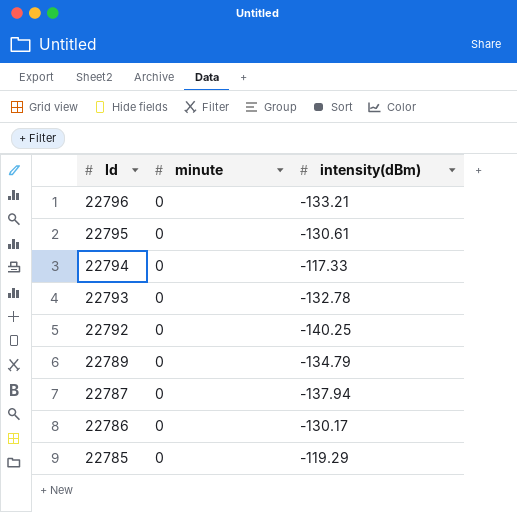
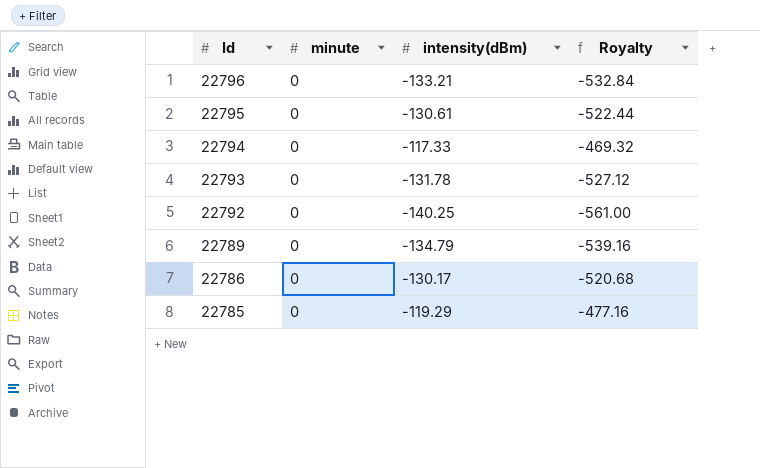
column Royalty | formula: none -> [intensity(dBm)] * 4
row 22787: 0 | -137.94 -> none
22793 | intensity(dBm): -132.78 -> -131.78

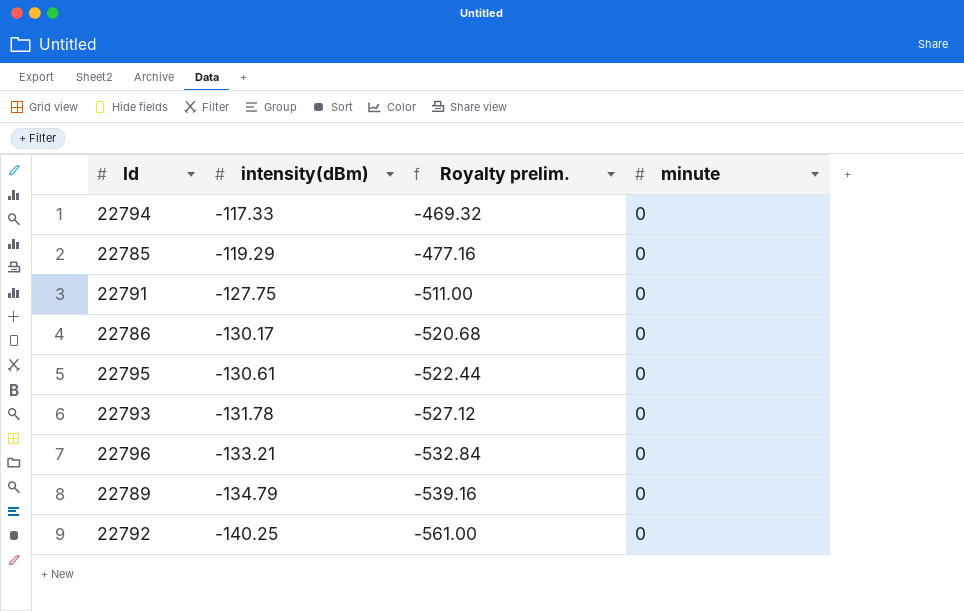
row order: Id descending -> intensity(dBm) descending
column name: Royalty -> Royalty prelim.
column minute | position: 2 -> 4
row 22791: none -> -127.75 | -511.00 | 0

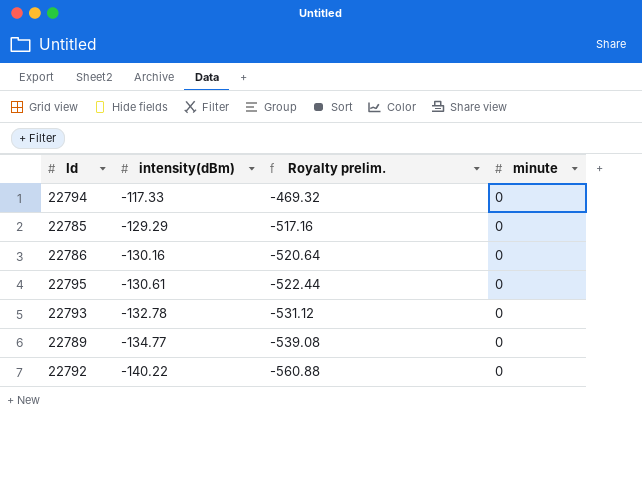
row 22791: -127.75 | -511.00 | 0 -> none
row 22796: -133.21 | -532.84 | 0 -> none
22785 | intensity(dBm): -119.29 -> -129.29
22785 | Royalty prelim.: -477.16 -> -517.16
22786 | intensity(dBm): -130.17 -> -130.16
22786 | Royalty prelim.: -520.68 -> -520.64
22793 | intensity(dBm): -131.78 -> -132.78
22793 | Royalty prelim.: -527.12 -> -531.12
22789 | intensity(dBm): -134.79 -> -134.77
22789 | Royalty prelim.: -539.16 -> -539.08
22792 | intensity(dBm): -140.25 -> -140.22
22792 | Royalty prelim.: -561.00 -> -560.88

